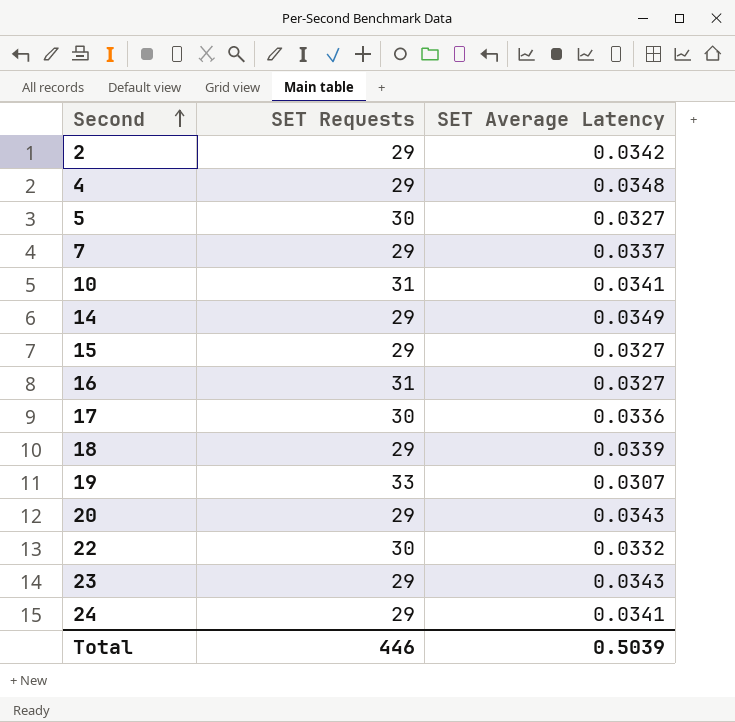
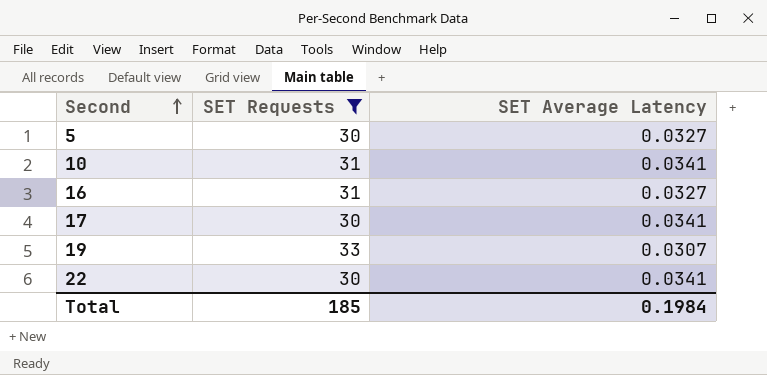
filter: none -> SET Requests != 29
17 | SET Average Latency: 0.0336 -> 0.0341
22 | SET Average Latency: 0.0332 -> 0.0341
Total | SET Requests: 446 -> 185
Total | SET Average Latency: 0.5039 -> 0.1984

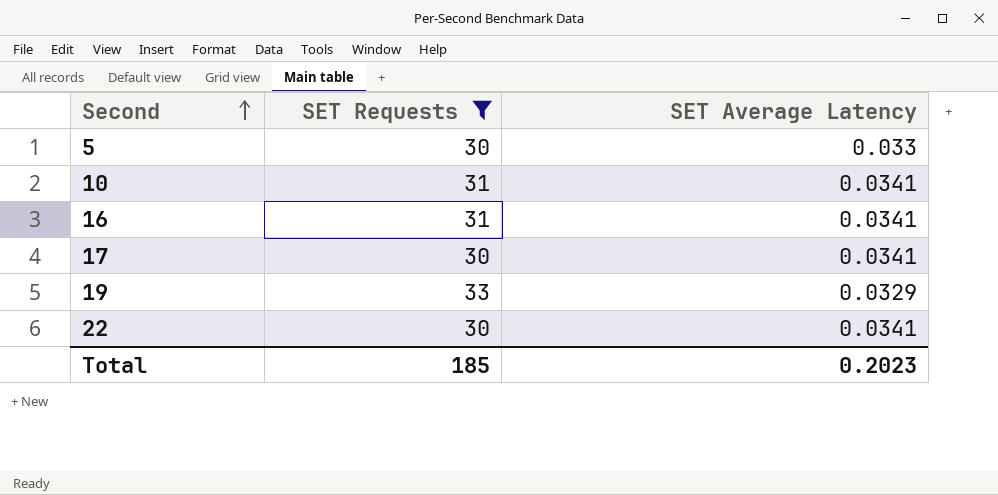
5 | SET Average Latency: 0.0327 -> 0.033
16 | SET Average Latency: 0.0327 -> 0.0341
19 | SET Average Latency: 0.0307 -> 0.0329
Total | SET Average Latency: 0.1984 -> 0.2023

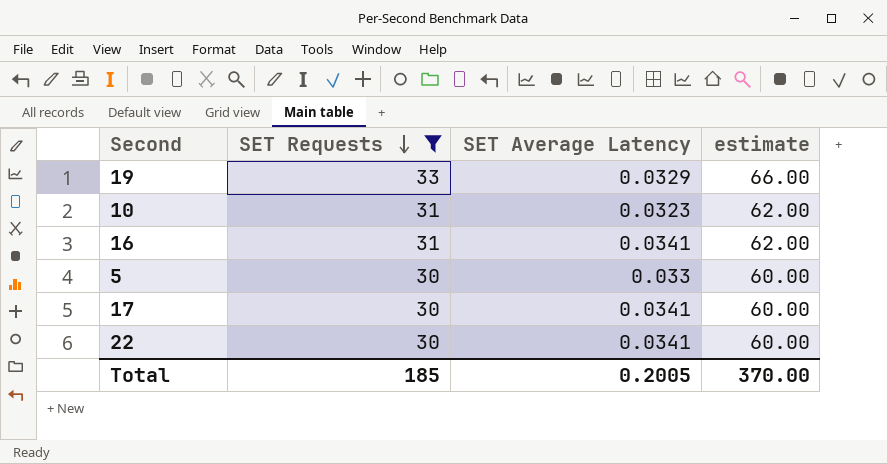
row order: Second ascending -> SET Requests descending
column estimate | formula: none -> [SET Requests] * 2
10 | SET Average Latency: 0.0341 -> 0.0323
Total | SET Average Latency: 0.2023 -> 0.2005

